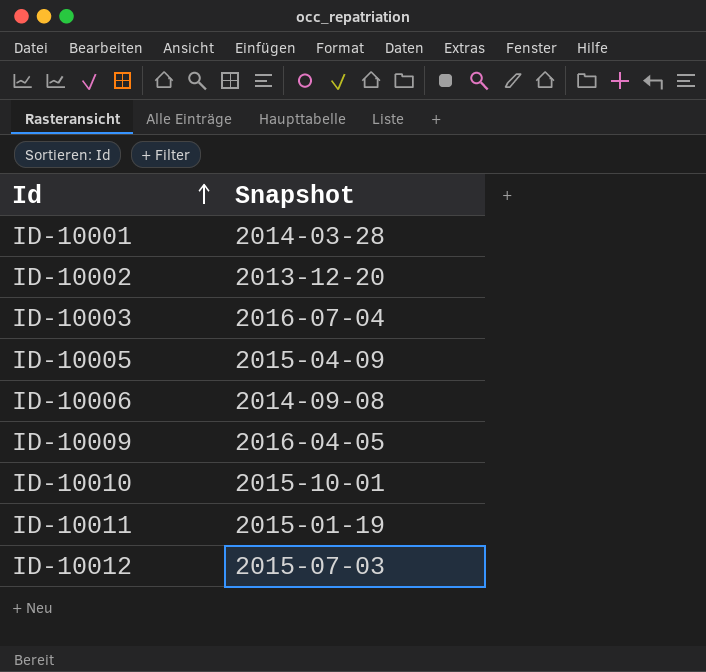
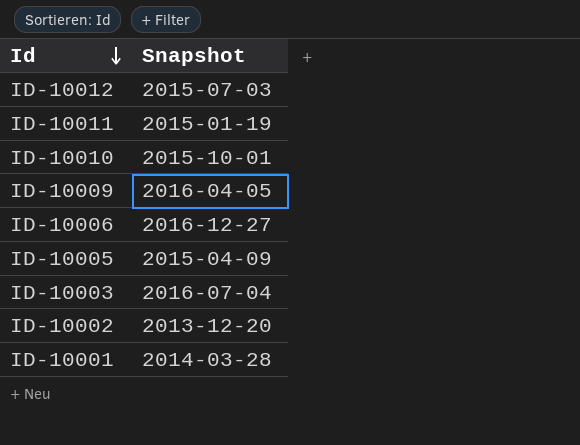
row order: Id ascending -> Id descending
ID-10006 | Snapshot: 2014-09-08 -> 2016-12-27

